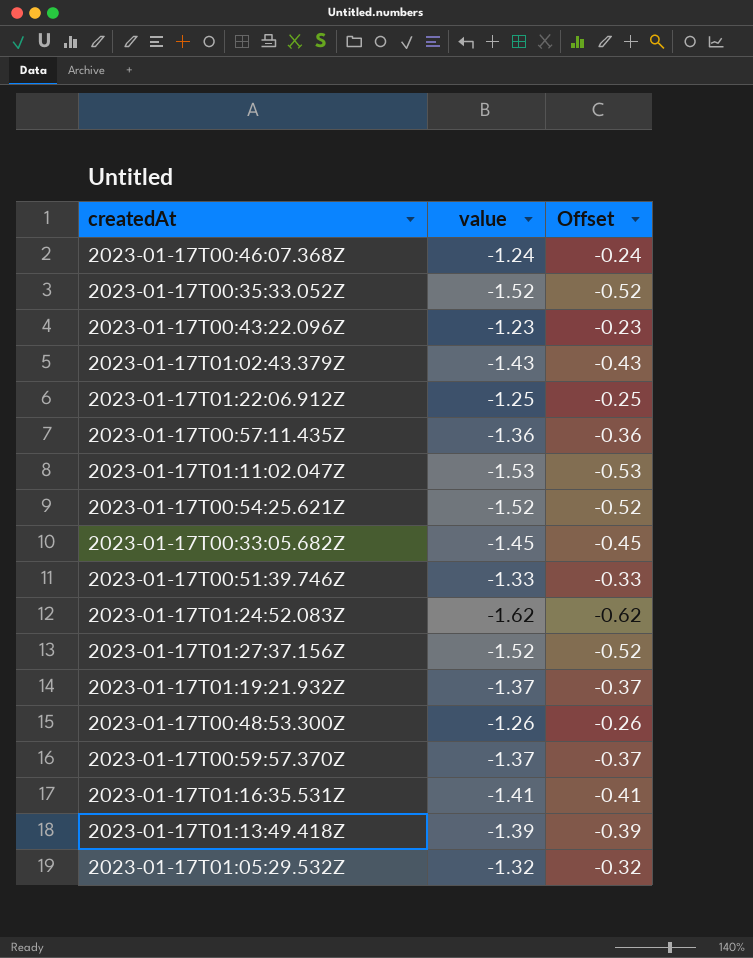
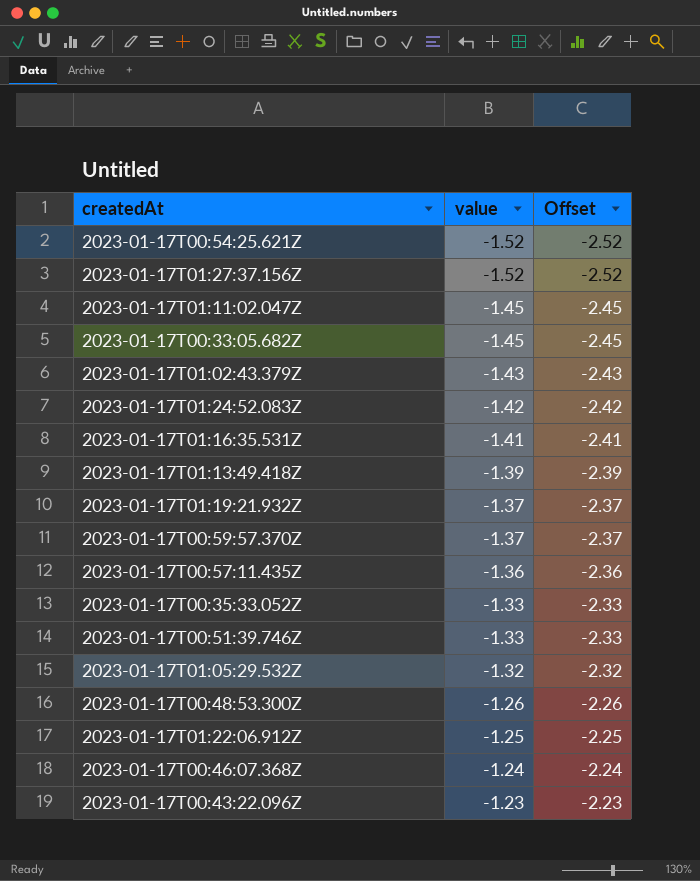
row order: none -> value ascending
column Offset | formula: [value] + 1 -> [value] - 1
2023-01-17T01:11:02.047Z | value: -1.53 -> -1.45
2023-01-17T01:24:52.083Z | value: -1.62 -> -1.42
2023-01-17T00:35:33.052Z | value: -1.52 -> -1.33

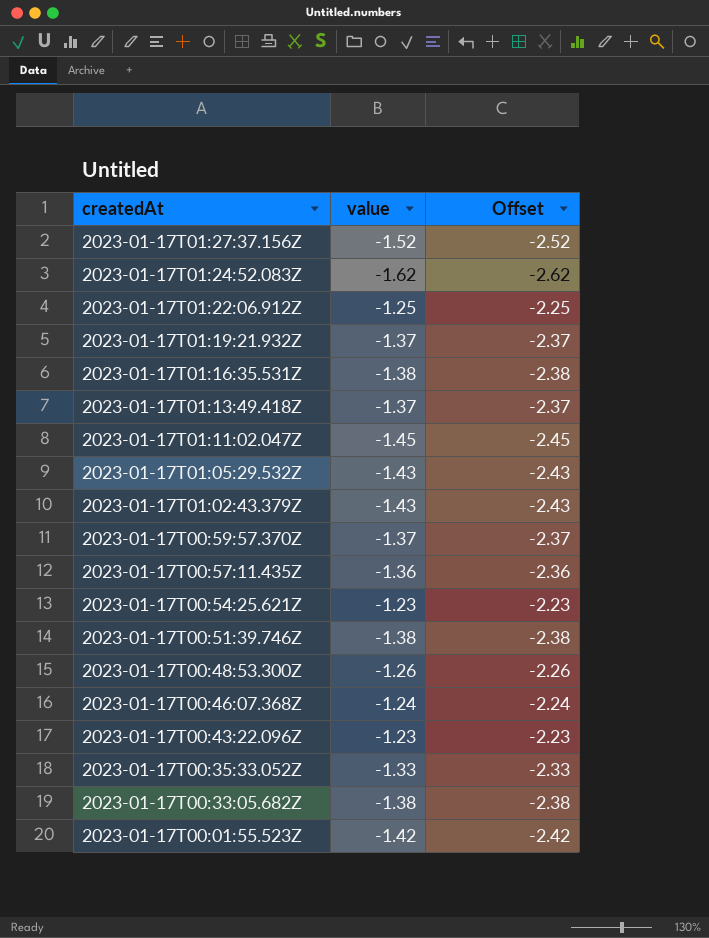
row order: value ascending -> createdAt descending
2023-01-17T01:24:52.083Z | value: -1.42 -> -1.62
2023-01-17T01:24:52.083Z | Offset: -2.42 -> -2.62
2023-01-17T01:16:35.531Z | value: -1.41 -> -1.38
2023-01-17T01:16:35.531Z | Offset: -2.41 -> -2.38
2023-01-17T01:13:49.418Z | value: -1.39 -> -1.37
2023-01-17T01:13:49.418Z | Offset: -2.39 -> -2.37
2023-01-17T01:05:29.532Z | value: -1.32 -> -1.43
2023-01-17T01:05:29.532Z | Offset: -2.32 -> -2.43
2023-01-17T00:54:25.621Z | value: -1.52 -> -1.23
2023-01-17T00:54:25.621Z | Offset: -2.52 -> -2.23
2023-01-17T00:51:39.746Z | value: -1.33 -> -1.38
2023-01-17T00:51:39.746Z | Offset: -2.33 -> -2.38
2023-01-17T00:33:05.682Z | value: -1.45 -> -1.38
2023-01-17T00:33:05.682Z | Offset: -2.45 -> -2.38
row 2023-01-17T00:01:55.523Z: none -> -1.42 | -2.42

